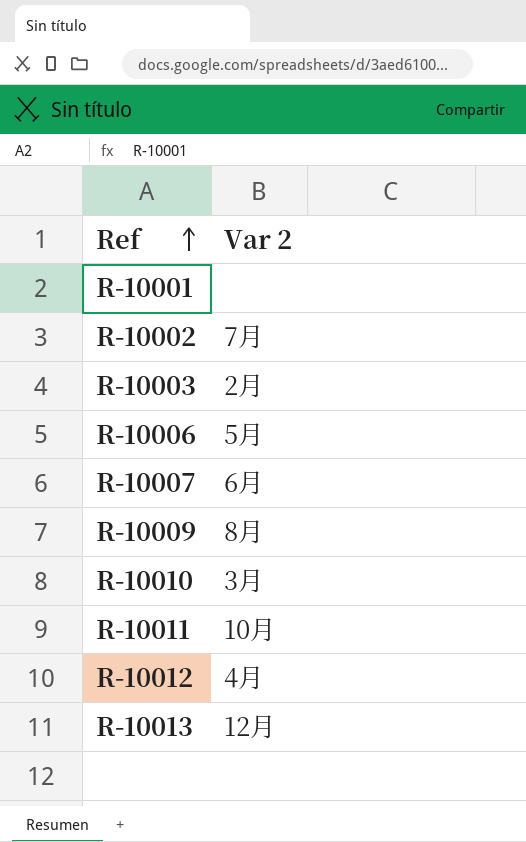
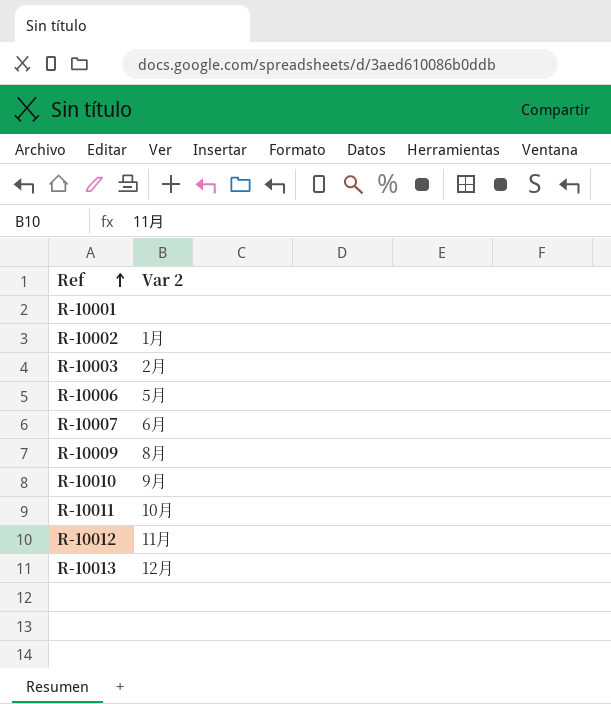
R-10002 | Var 2: 7月 -> 1月
R-10010 | Var 2: 3月 -> 9月
R-10012 | Var 2: 4月 -> 11月

